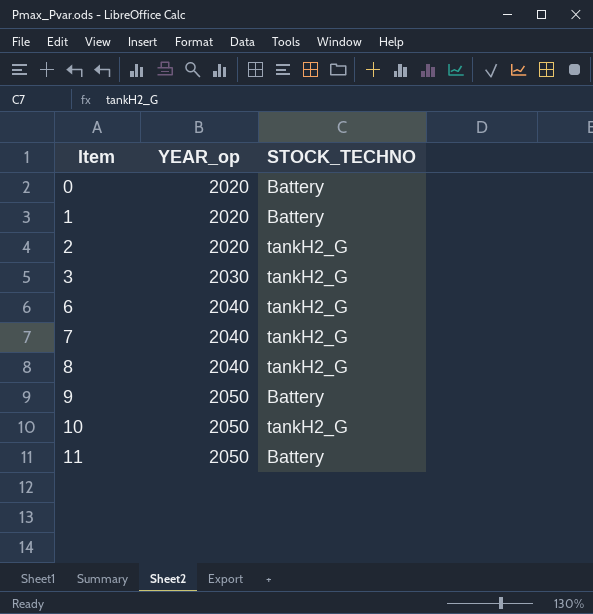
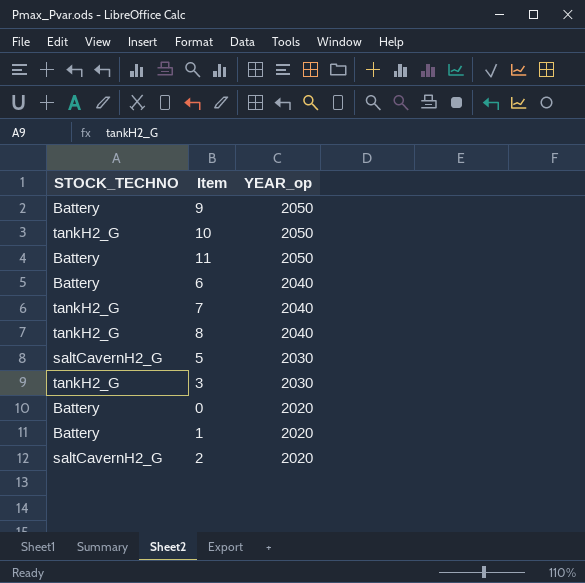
row order: Item ascending -> YEAR_op descending
column STOCK_TECHNO | position: 3 -> 1
6 | STOCK_TECHNO: tankH2_G -> Battery
row 5: none -> saltCavernH2_G | 2030
2 | STOCK_TECHNO: tankH2_G -> saltCavernH2_G

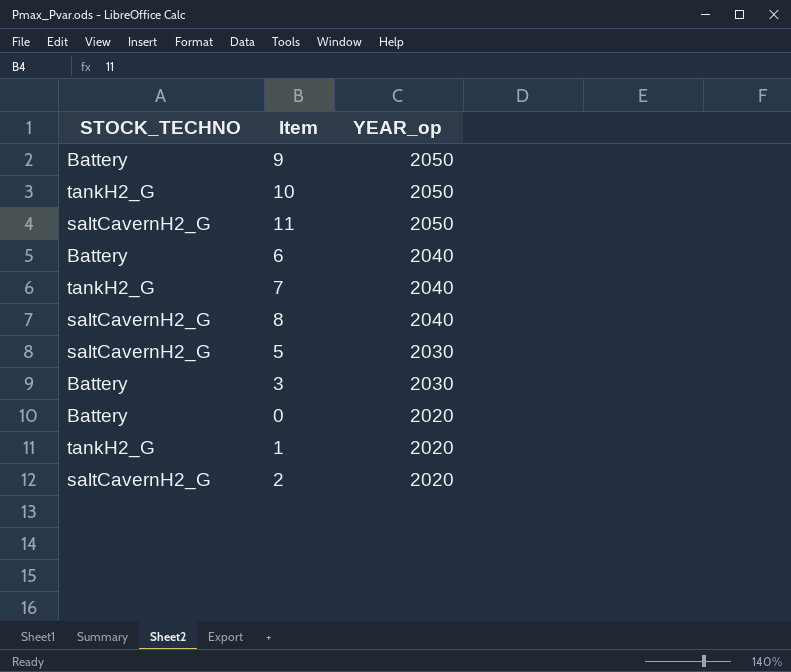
11 | STOCK_TECHNO: Battery -> saltCavernH2_G
8 | STOCK_TECHNO: tankH2_G -> saltCavernH2_G
3 | STOCK_TECHNO: tankH2_G -> Battery
1 | STOCK_TECHNO: Battery -> tankH2_G

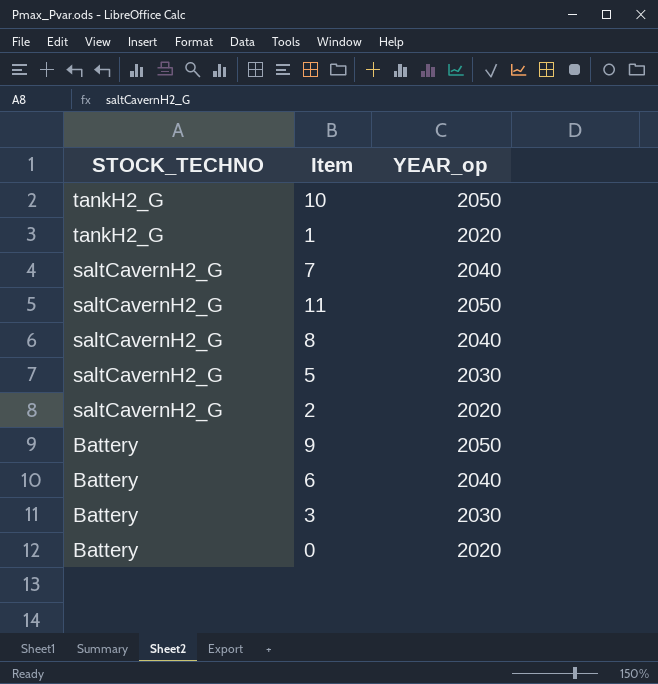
row order: YEAR_op descending -> STOCK_TECHNO descending
7 | STOCK_TECHNO: tankH2_G -> saltCavernH2_G

